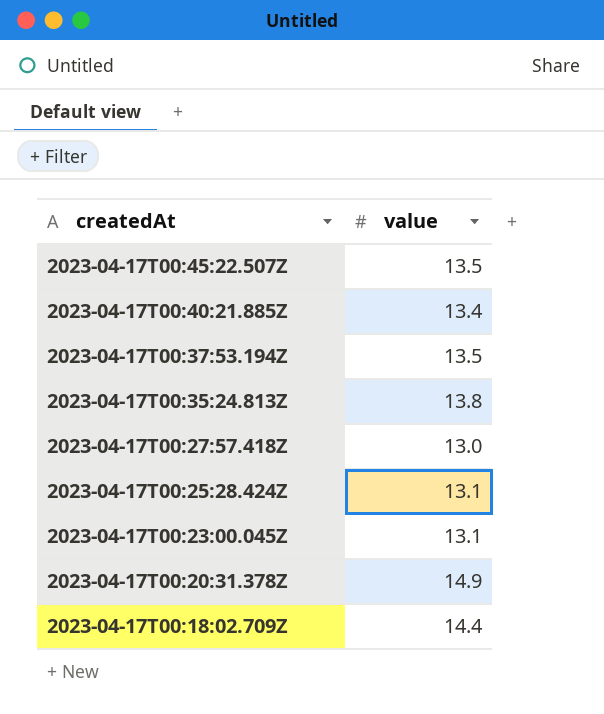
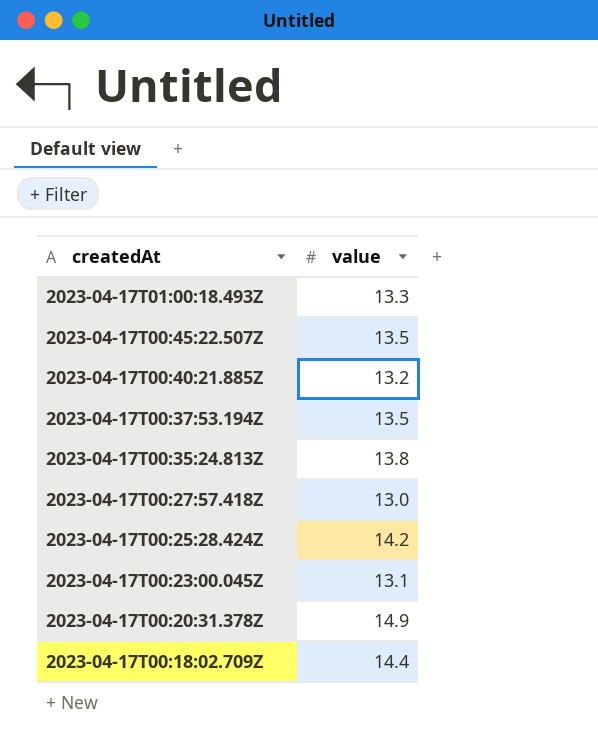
row 2023-04-17T01:00:18.493Z: none -> 13.3
2023-04-17T00:40:21.885Z | value: 13.4 -> 13.2
2023-04-17T00:25:28.424Z | value: 13.1 -> 14.2

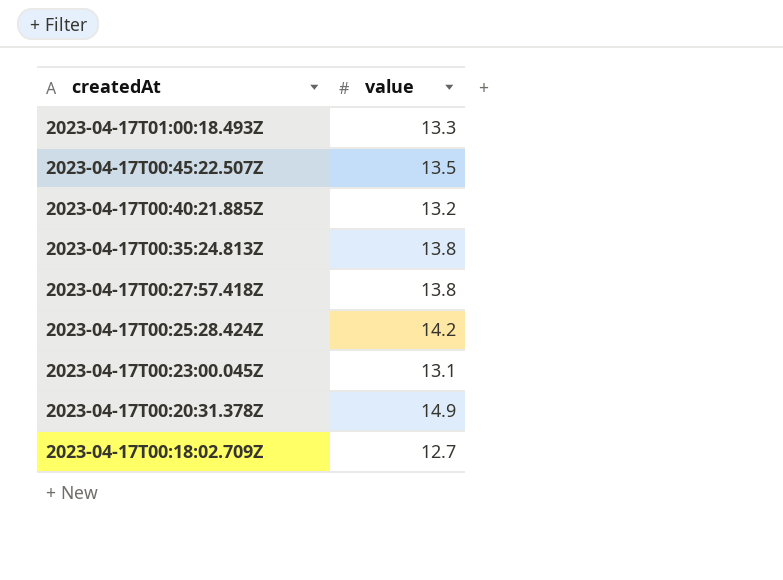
row 2023-04-17T00:37:53.194Z: 13.5 -> none
2023-04-17T00:27:57.418Z | value: 13.0 -> 13.8
2023-04-17T00:18:02.709Z | value: 14.4 -> 12.7

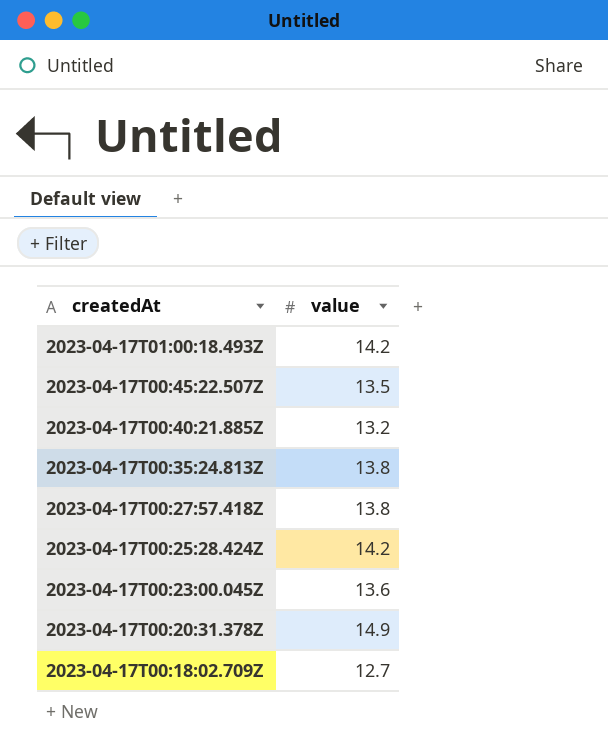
2023-04-17T01:00:18.493Z | value: 13.3 -> 14.2
2023-04-17T00:23:00.045Z | value: 13.1 -> 13.6

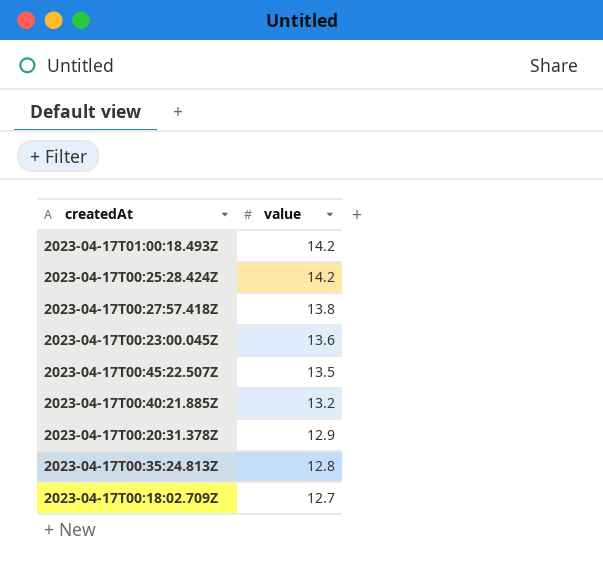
row order: createdAt descending -> value descending
2023-04-17T00:20:31.378Z | value: 14.9 -> 12.9
2023-04-17T00:35:24.813Z | value: 13.8 -> 12.8

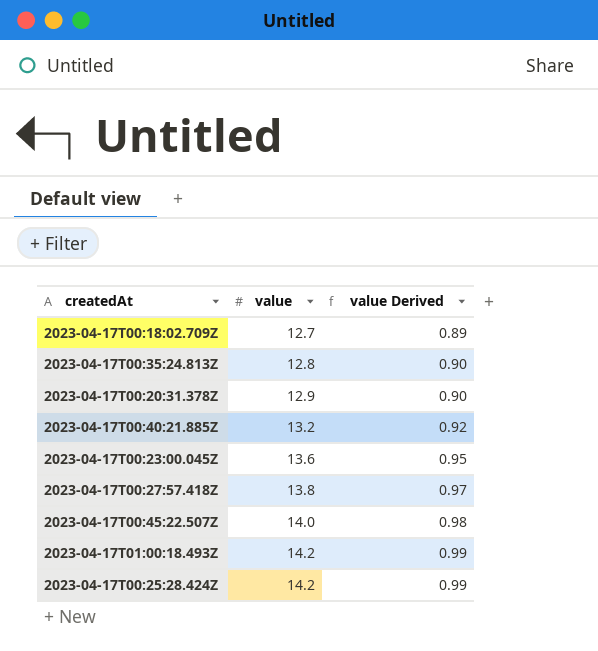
row order: value descending -> value ascending
column value Derived | formula: none -> [value] * 0.07
2023-04-17T00:45:22.507Z | value: 13.5 -> 14.0

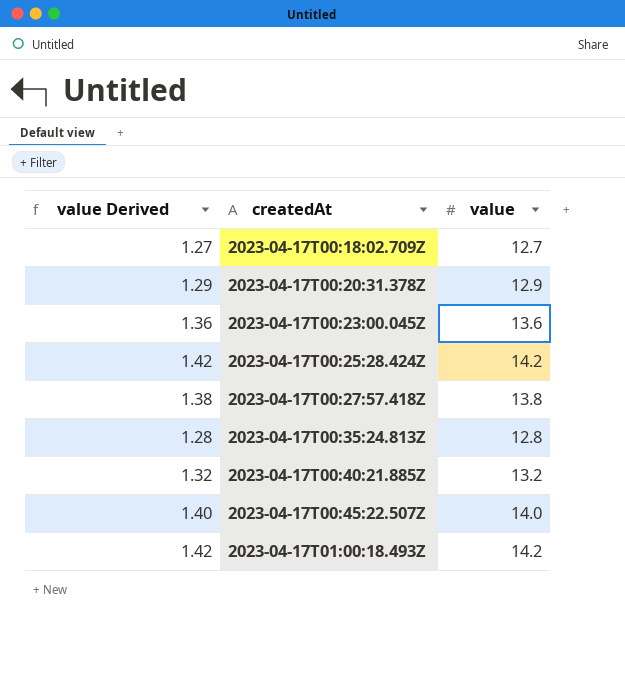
row order: value ascending -> createdAt ascending
column value Derived | formula: [value] * 0.07 -> [value] * 0.1
column value Derived | position: 3 -> 1

